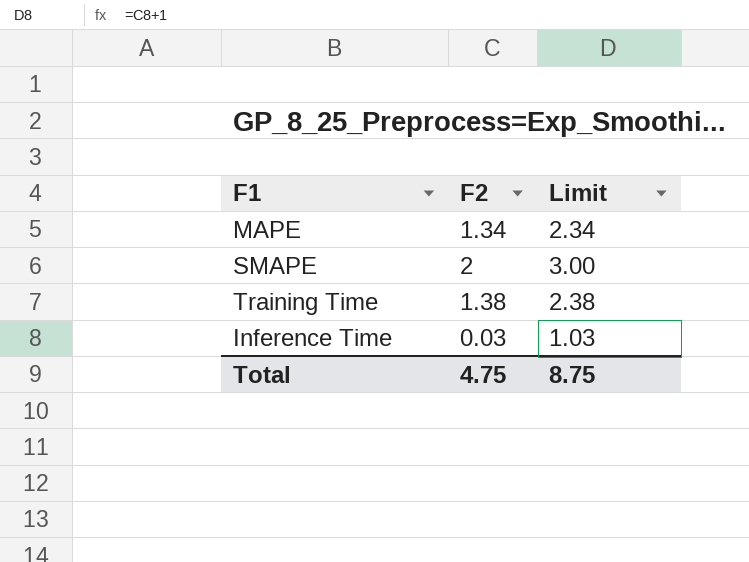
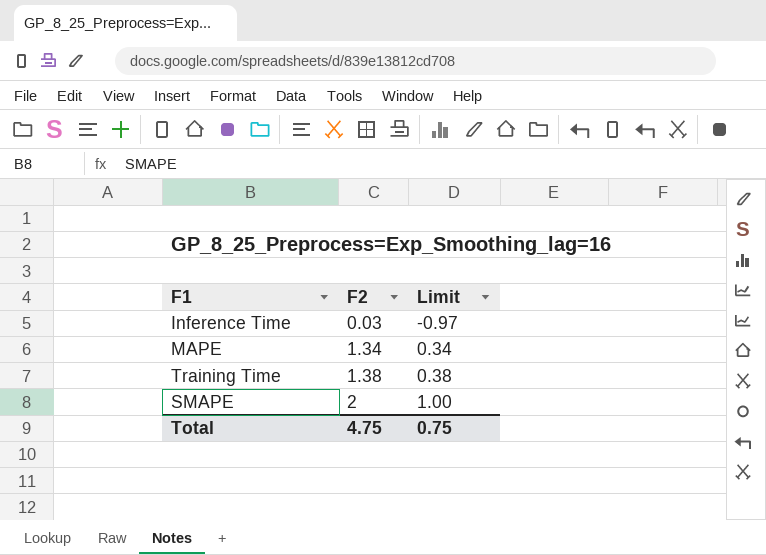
row order: none -> F2 ascending
column Limit | formula: [F2] + 1 -> [F2] - 1
Total | Limit: 8.75 -> 0.75

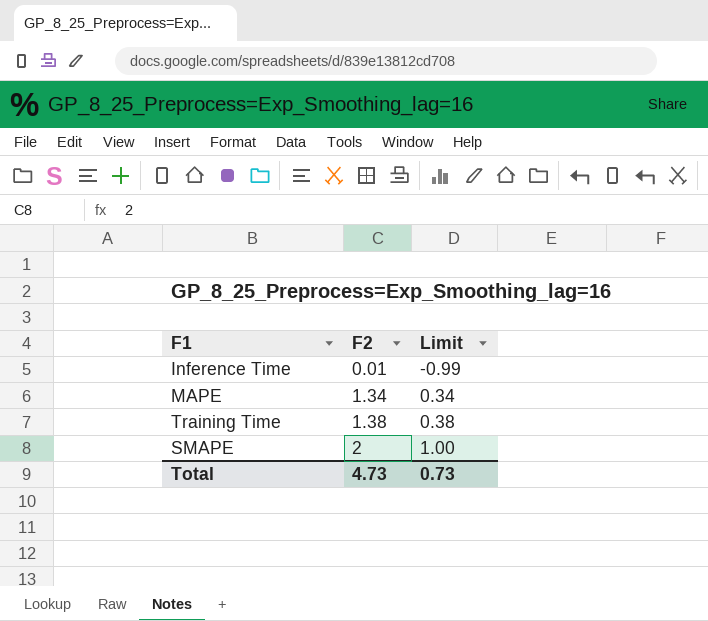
Inference Time | F2: 0.03 -> 0.01
Inference Time | Limit: -0.97 -> -0.99
Total | F2: 4.75 -> 4.73
Total | Limit: 0.75 -> 0.73

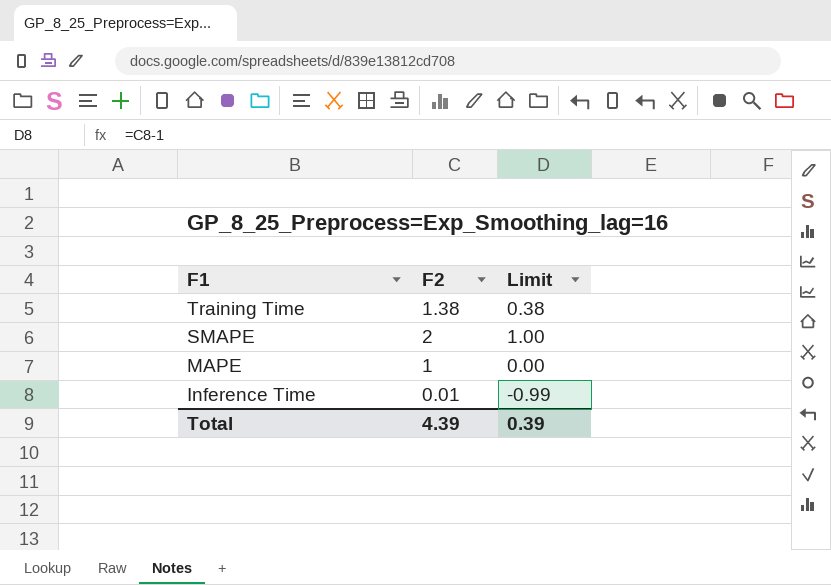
row order: F2 ascending -> F1 descending
MAPE | F2: 1.34 -> 1
MAPE | Limit: 0.34 -> 0.00
Total | F2: 4.73 -> 4.39
Total | Limit: 0.73 -> 0.39

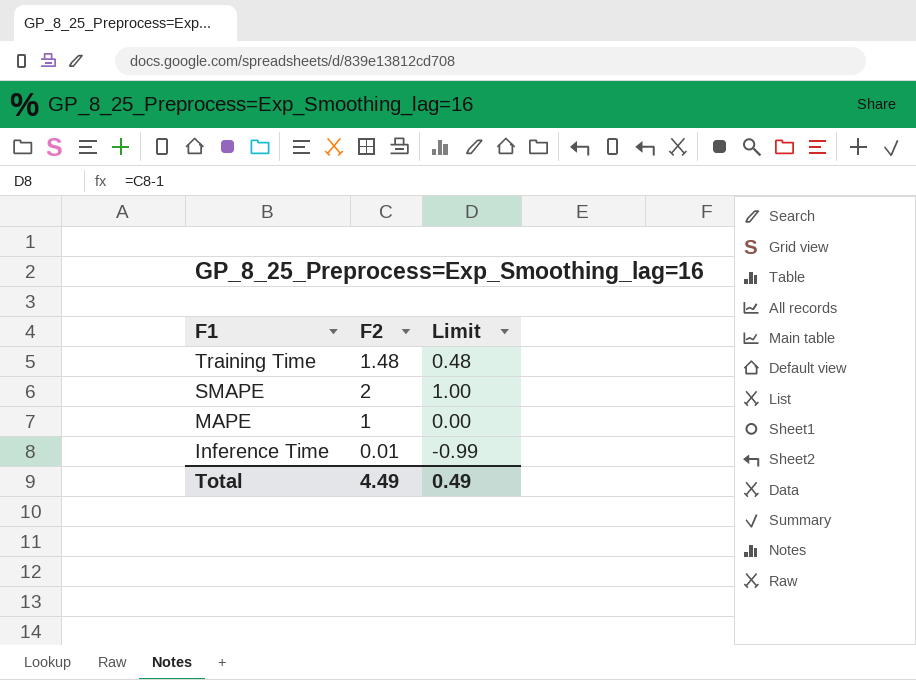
Training Time | F2: 1.38 -> 1.48
Training Time | Limit: 0.38 -> 0.48
Total | F2: 4.39 -> 4.49
Total | Limit: 0.39 -> 0.49

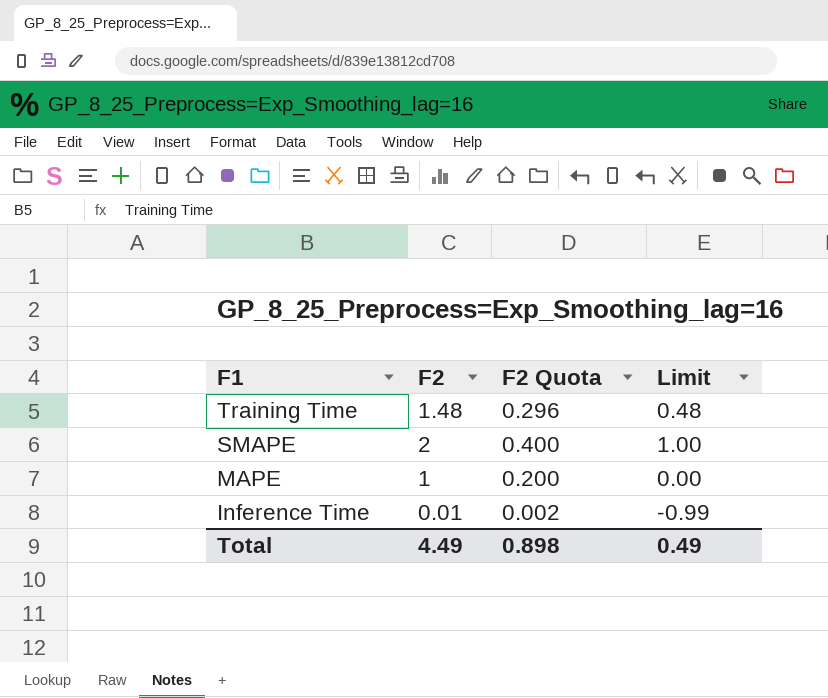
column F2 Quota | formula: none -> [F2] * 0.2

